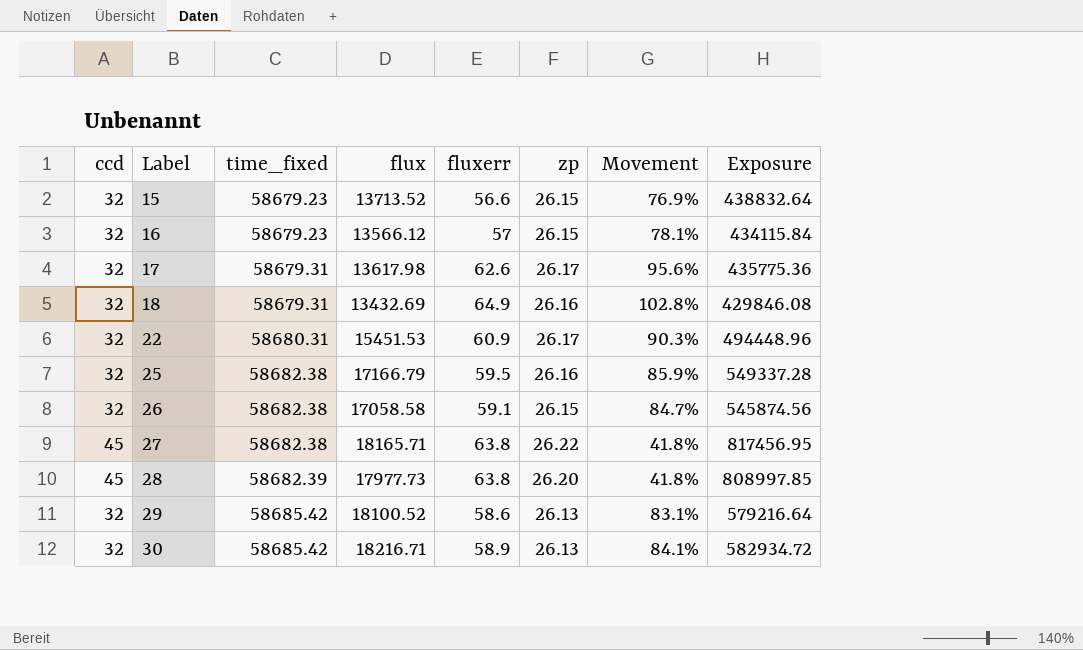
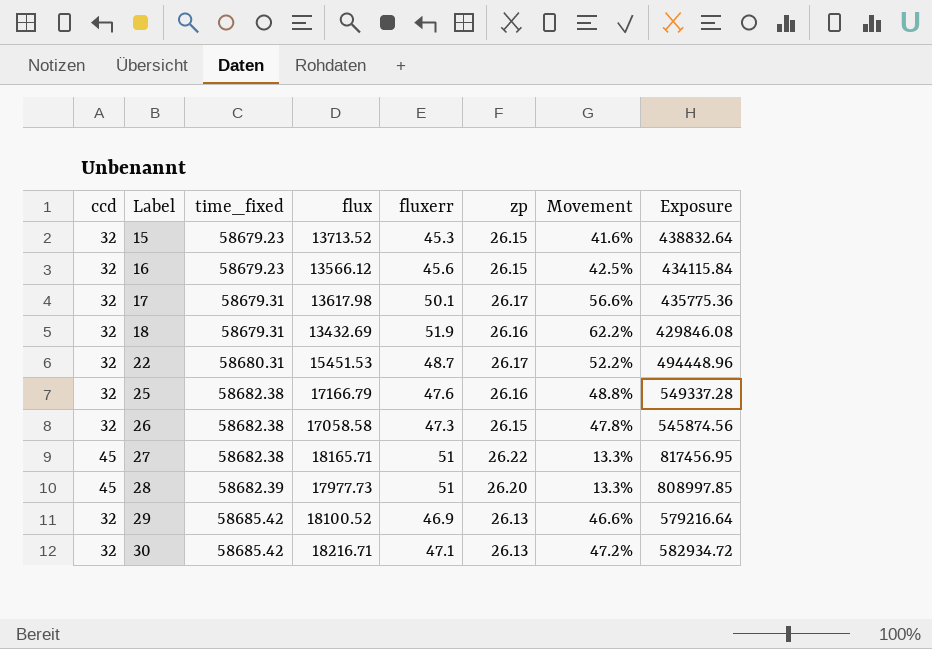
15 | fluxerr: 56.6 -> 45.3
15 | Movement: 76.9% -> 41.6%
16 | fluxerr: 57 -> 45.6
16 | Movement: 78.1% -> 42.5%
17 | fluxerr: 62.6 -> 50.1
17 | Movement: 95.6% -> 56.6%
18 | fluxerr: 64.9 -> 51.9
18 | Movement: 102.8% -> 62.2%
22 | fluxerr: 60.9 -> 48.7
22 | Movement: 90.3% -> 52.2%
25 | fluxerr: 59.5 -> 47.6
25 | Movement: 85.9% -> 48.8%
26 | fluxerr: 59.1 -> 47.3
26 | Movement: 84.7% -> 47.8%
27 | fluxerr: 63.8 -> 51
27 | Movement: 41.8% -> 13.3%
28 | fluxerr: 63.8 -> 51
28 | Movement: 41.8% -> 13.3%
29 | fluxerr: 58.6 -> 46.9
29 | Movement: 83.1% -> 46.6%
30 | fluxerr: 58.9 -> 47.1
30 | Movement: 84.1% -> 47.2%

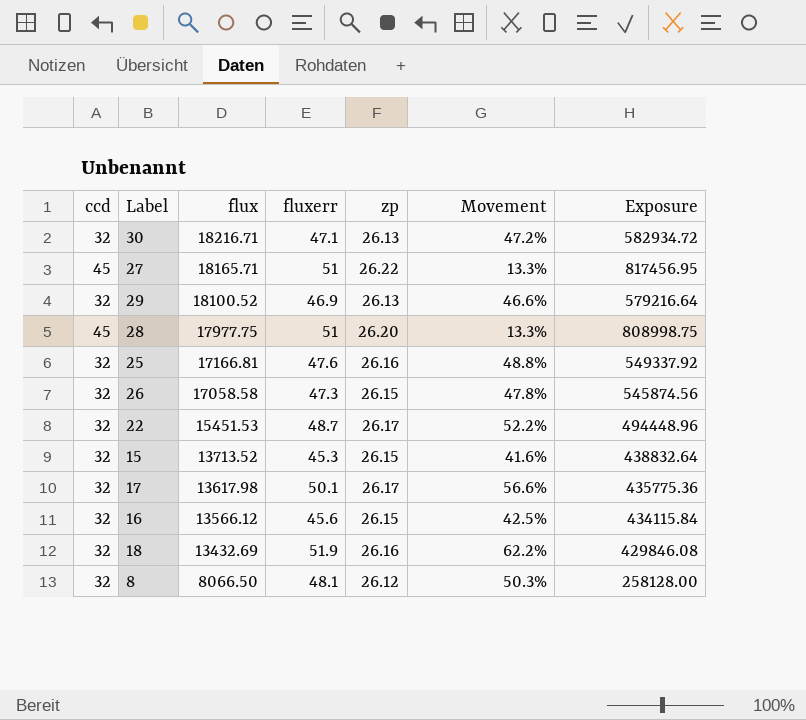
row order: Label ascending -> flux descending
column time_fixed | position: 3 -> none
28 | flux: 17977.73 -> 17977.75
28 | Exposure: 808997.85 -> 808998.75
25 | flux: 17166.79 -> 17166.81
25 | Exposure: 549337.28 -> 549337.92
row 8: none -> 32 | 8066.50 | 48.1 | 26.12 | 50.3% | 258128.00

